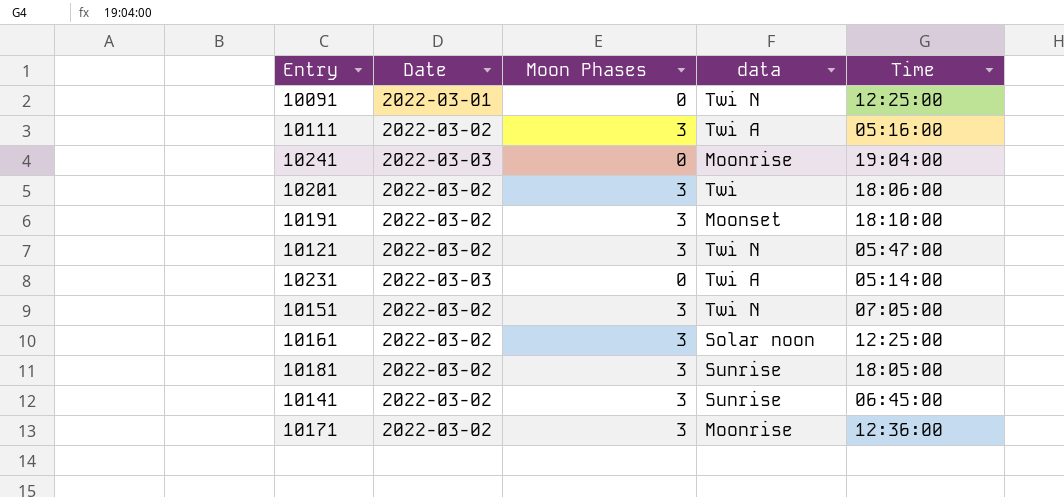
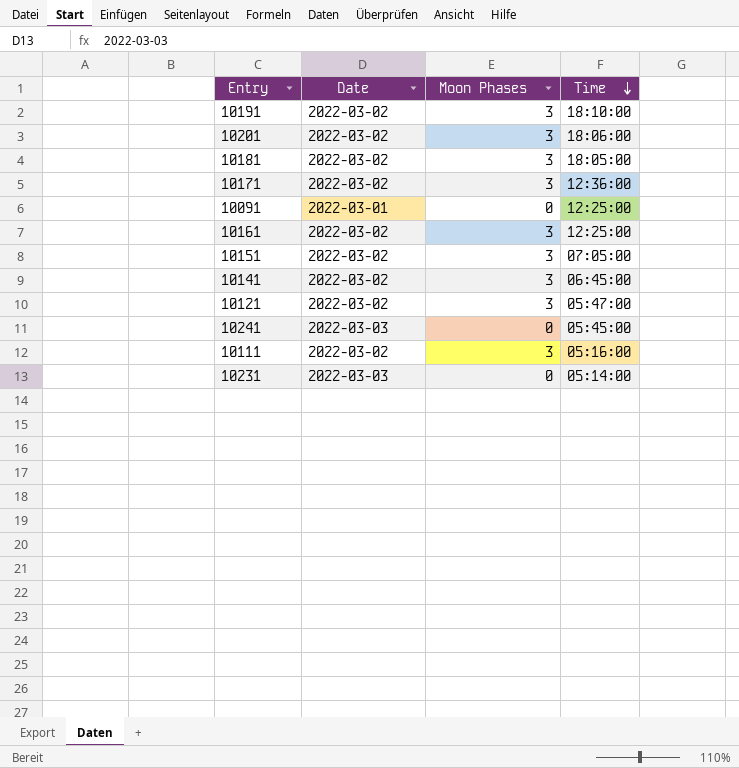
row order: none -> Time descending
column data | position: 4 -> none
10241 | Time: 19:04:00 -> 05:45:00

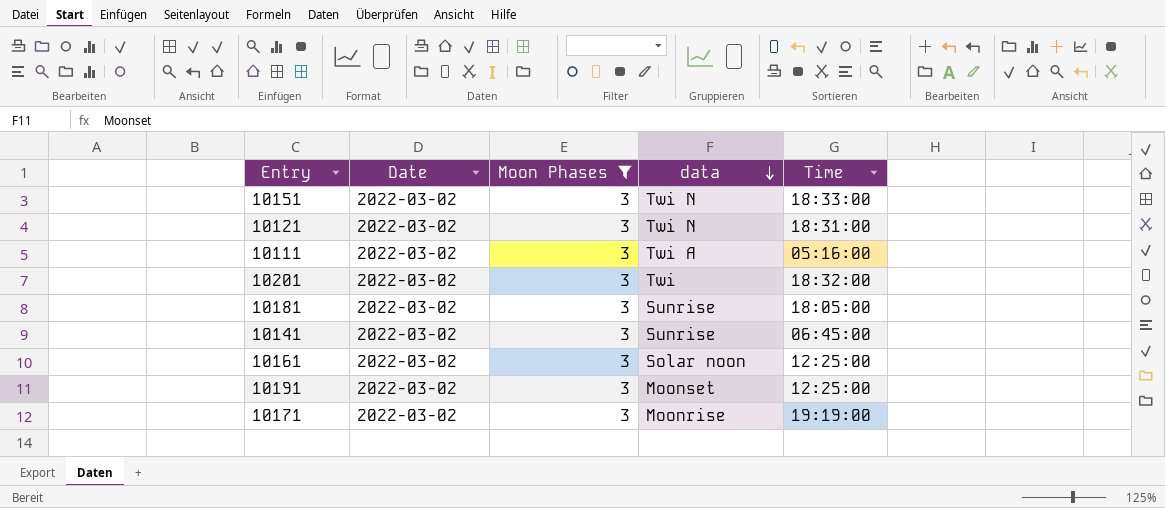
filter: none -> Moon Phases = 3
row order: Time descending -> data descending
column data | position: none -> 4
10151 | Time: 07:05:00 -> 18:33:00
10121 | Time: 05:47:00 -> 18:31:00
10201 | Time: 18:06:00 -> 18:32:00
10191 | Time: 18:10:00 -> 12:25:00
10171 | Time: 12:36:00 -> 19:19:00

